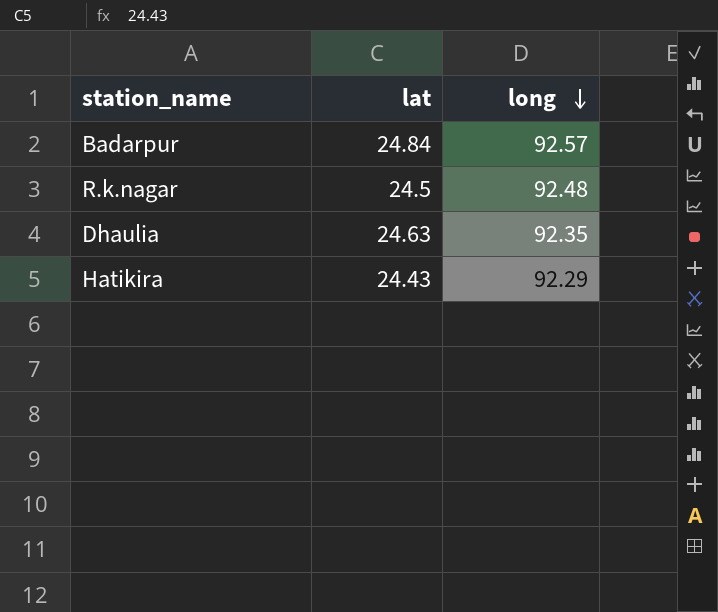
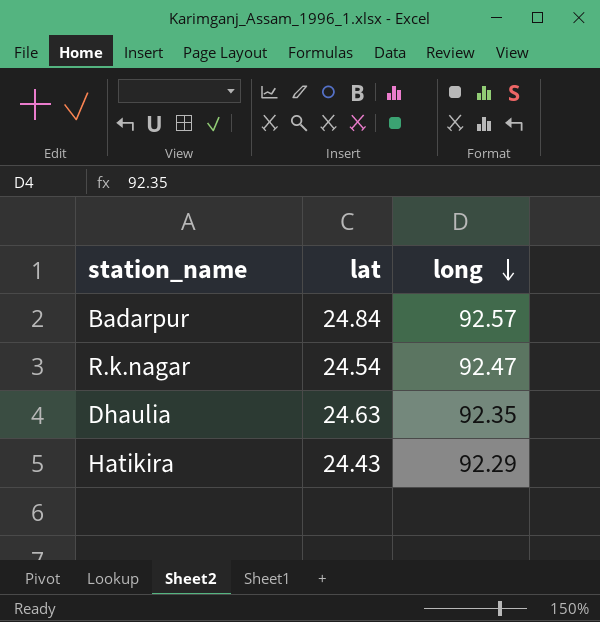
R.k.nagar | lat: 24.5 -> 24.54
R.k.nagar | long: 92.48 -> 92.47

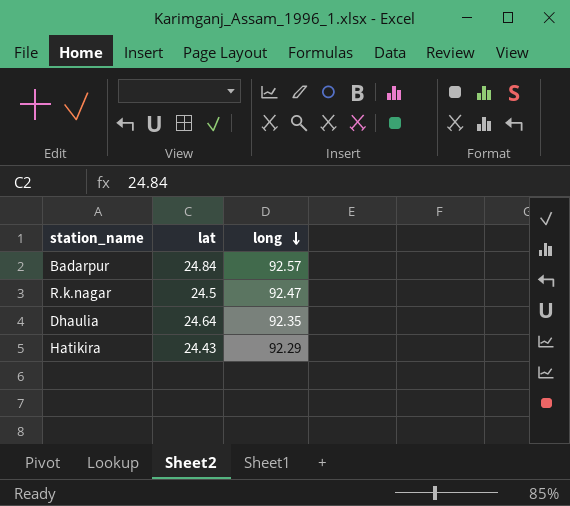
R.k.nagar | lat: 24.54 -> 24.5
Dhaulia | lat: 24.63 -> 24.64

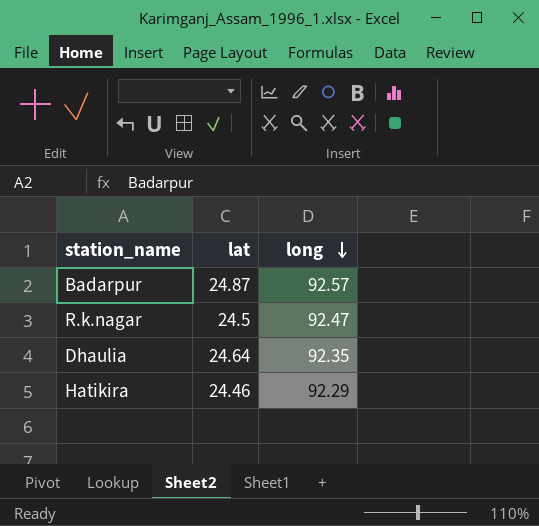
Badarpur | lat: 24.84 -> 24.87
Hatikira | lat: 24.43 -> 24.46

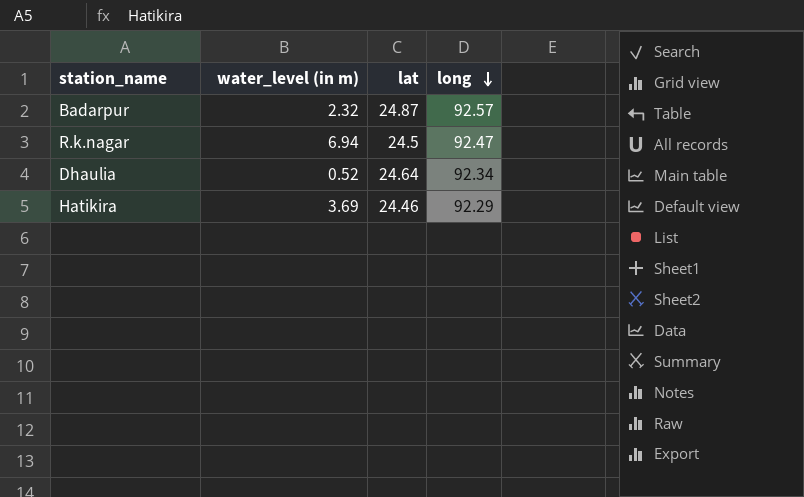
column water_level (in m) | position: none -> 2
Dhaulia | long: 92.35 -> 92.34

